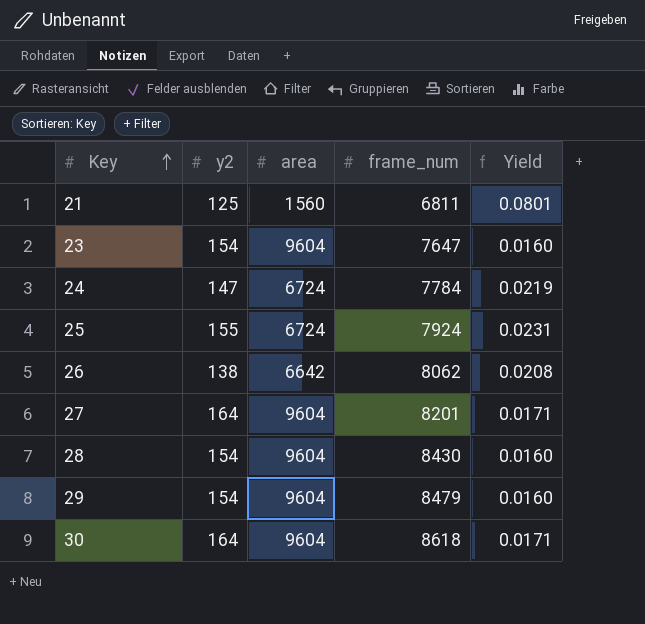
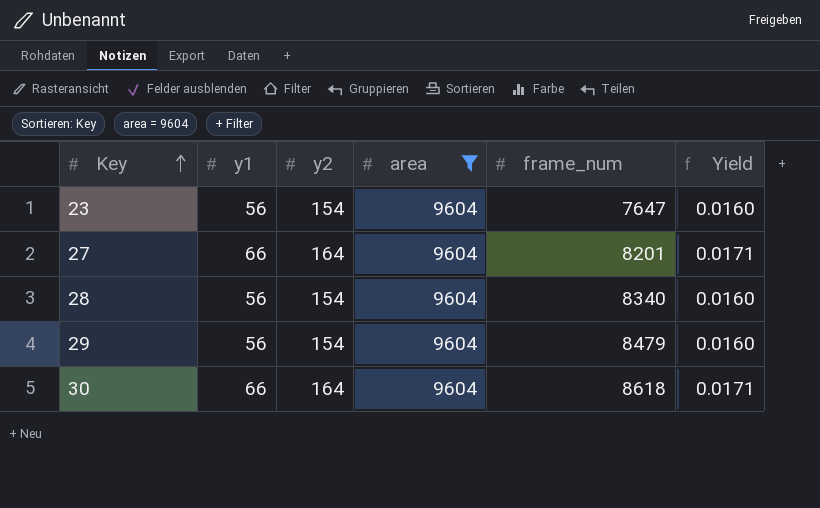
filter: none -> area = 9604
column y1 | position: none -> 2
28 | frame_num: 8430 -> 8340

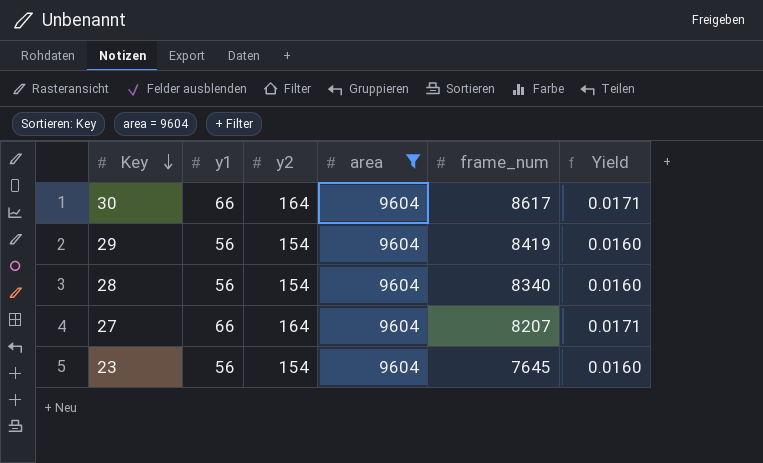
row order: Key ascending -> Key descending
30 | frame_num: 8618 -> 8617
29 | frame_num: 8479 -> 8419
27 | frame_num: 8201 -> 8207
23 | frame_num: 7647 -> 7645

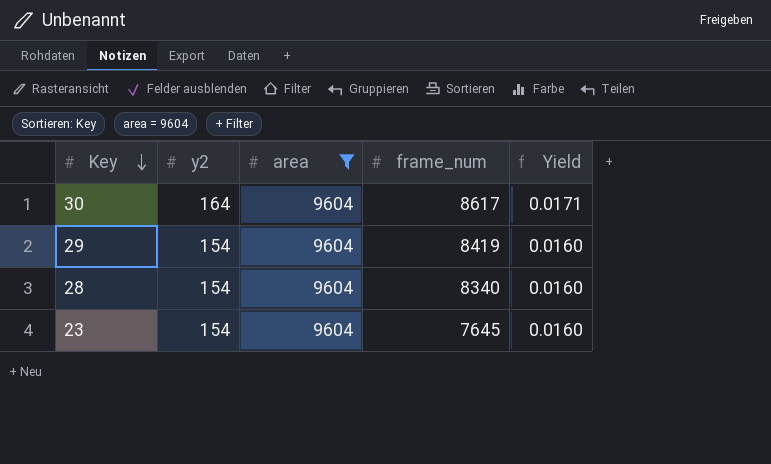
column y1 | position: 2 -> none
row 27: 66 | 164 | 9604 | 8207 | 0.0171 -> none

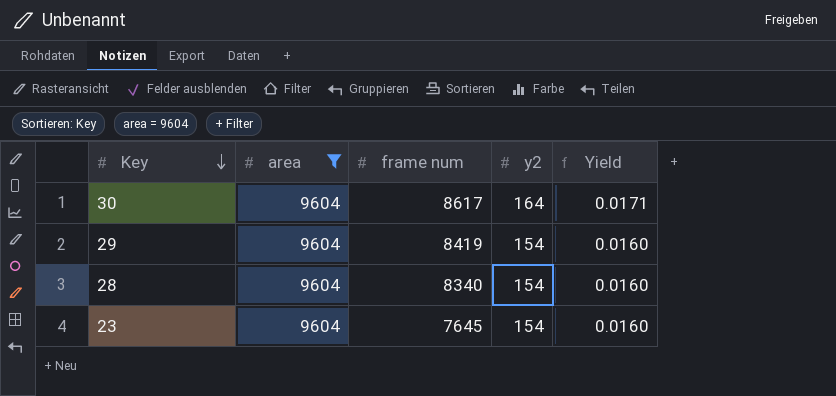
column name: frame_num -> frame num
column y2 | position: 2 -> 4

